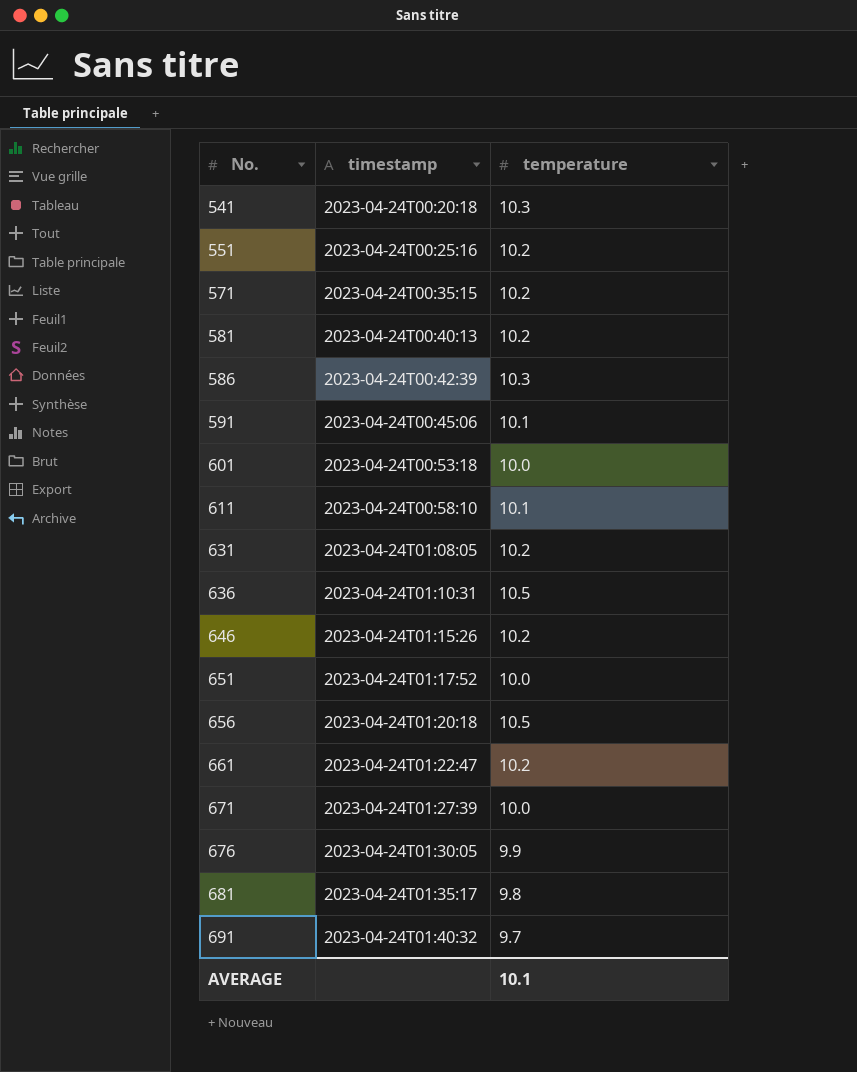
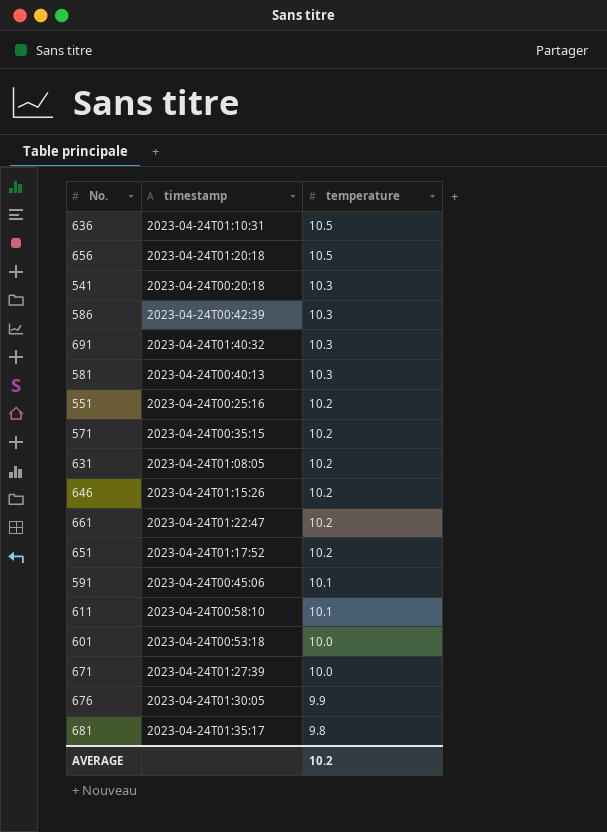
row order: No. ascending -> temperature descending
691 | temperature: 9.7 -> 10.3
581 | temperature: 10.2 -> 10.3
651 | temperature: 10.0 -> 10.2
AVERAGE | temperature: 10.1 -> 10.2

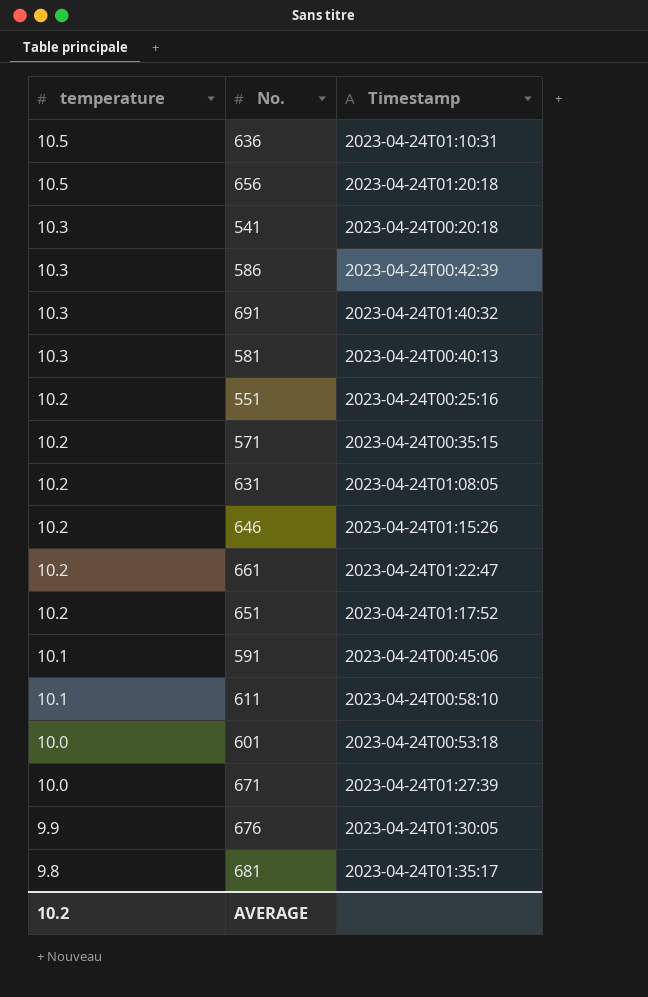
column temperature | position: 3 -> 1
column name: timestamp -> Timestamp

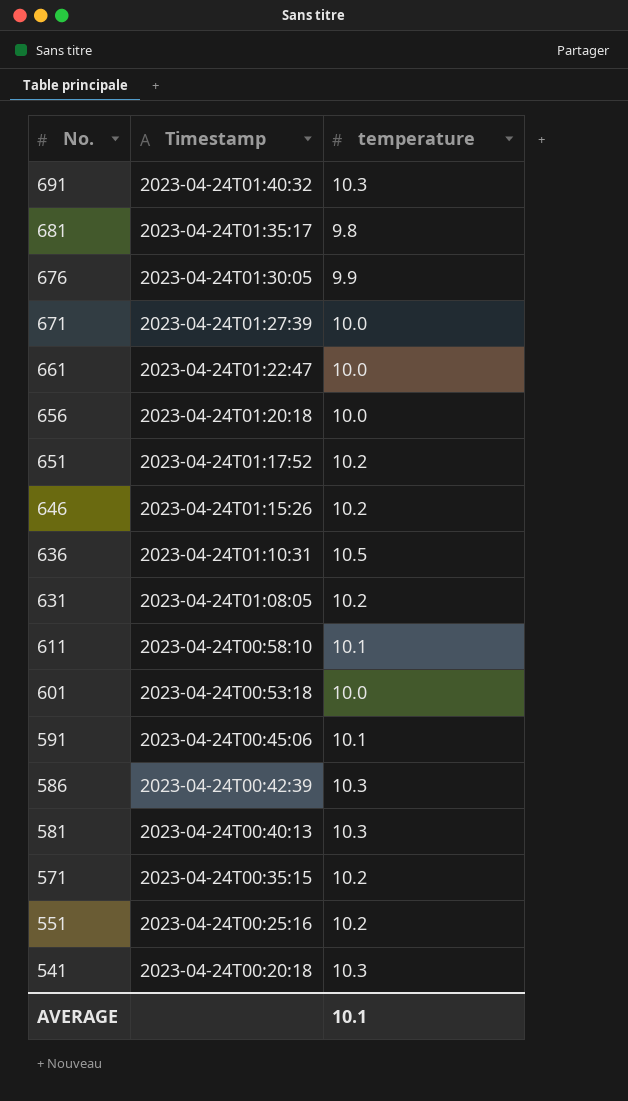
row order: temperature descending -> No. descending
column temperature | position: 1 -> 3
661 | temperature: 10.2 -> 10.0
656 | temperature: 10.5 -> 10.0
AVERAGE | temperature: 10.2 -> 10.1

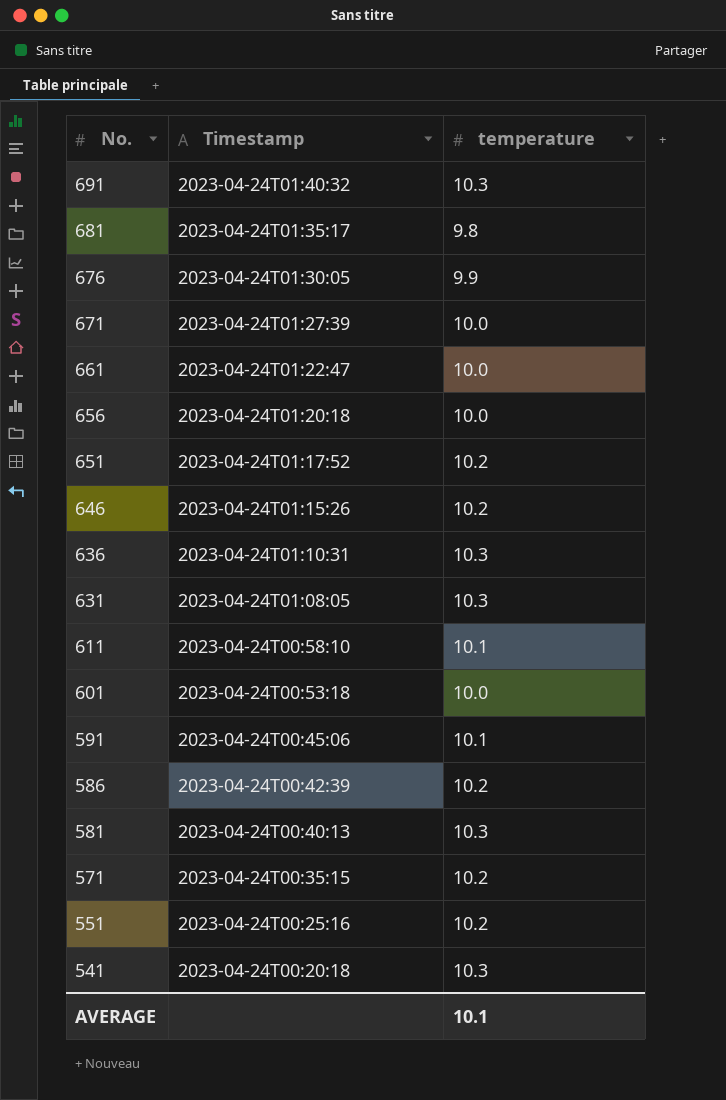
636 | temperature: 10.5 -> 10.3
631 | temperature: 10.2 -> 10.3
586 | temperature: 10.3 -> 10.2

